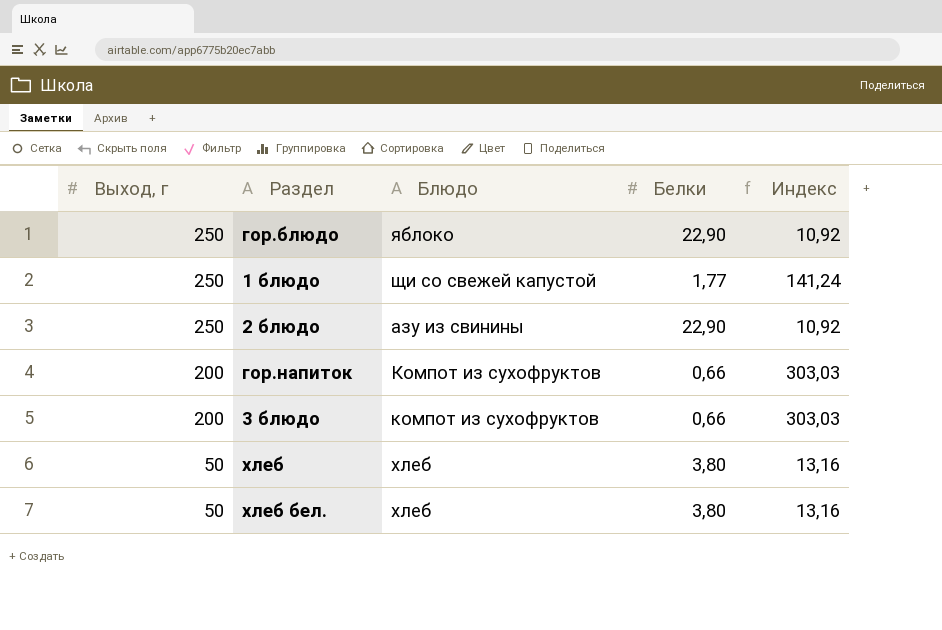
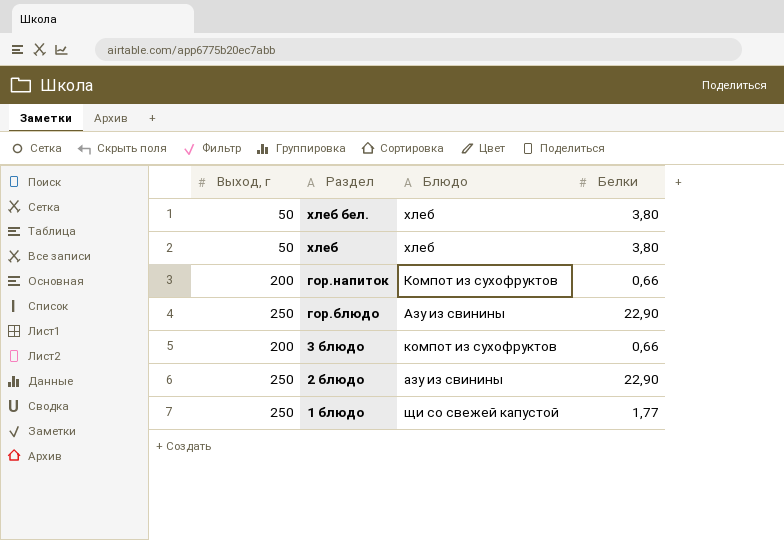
row order: Выход, г descending -> Раздел descending
column Индекс | formula: [Выход, г] / [Белки] -> none
гор.блюдо | Блюдо: яблоко -> Азу из свинины

